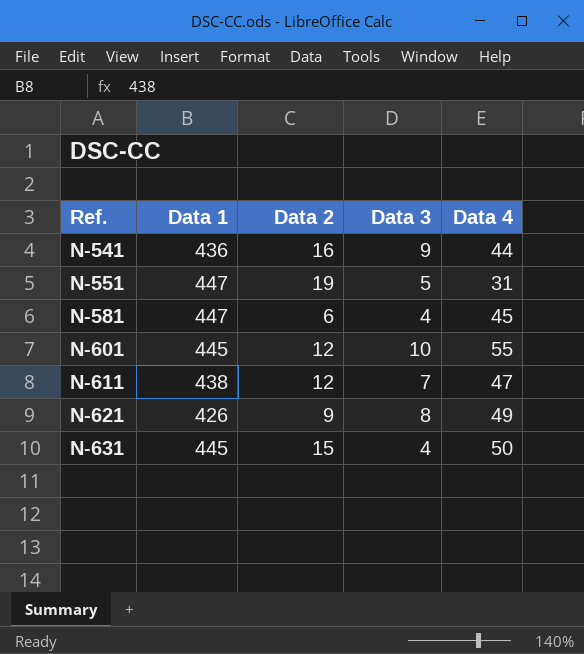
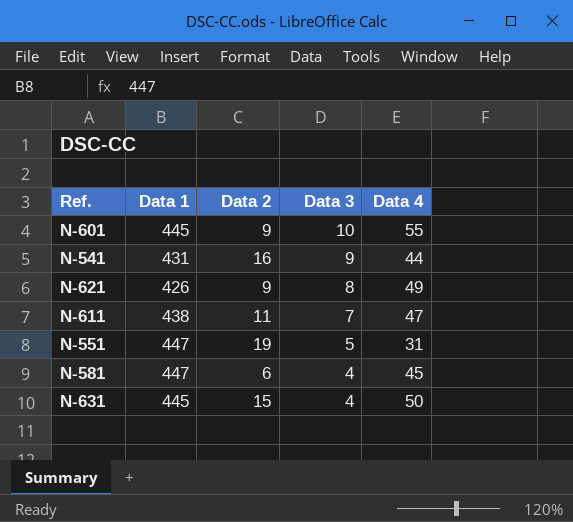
row order: Ref. ascending -> Data 3 descending
N-601 | Data 2: 12 -> 9
N-541 | Data 1: 436 -> 431
N-611 | Data 2: 12 -> 11

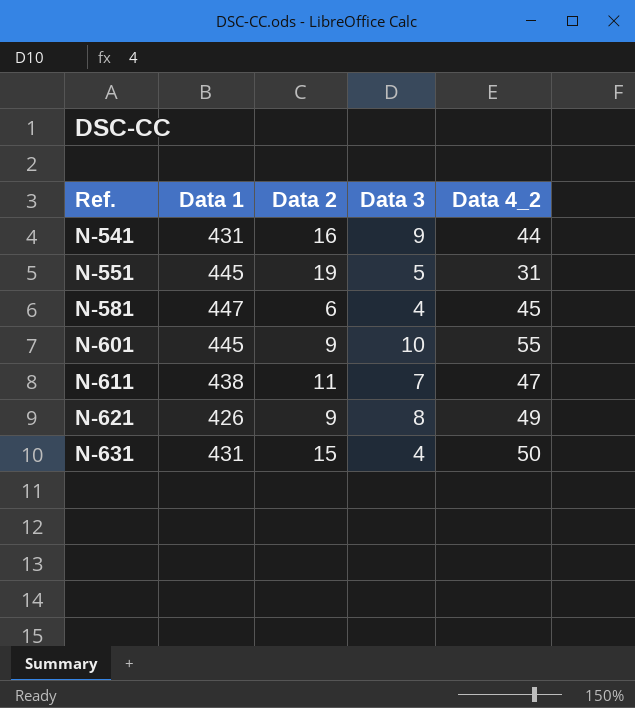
row order: Data 3 descending -> Ref. ascending
column name: Data 4 -> Data 4_2
N-551 | Data 1: 447 -> 445
N-631 | Data 1: 445 -> 431

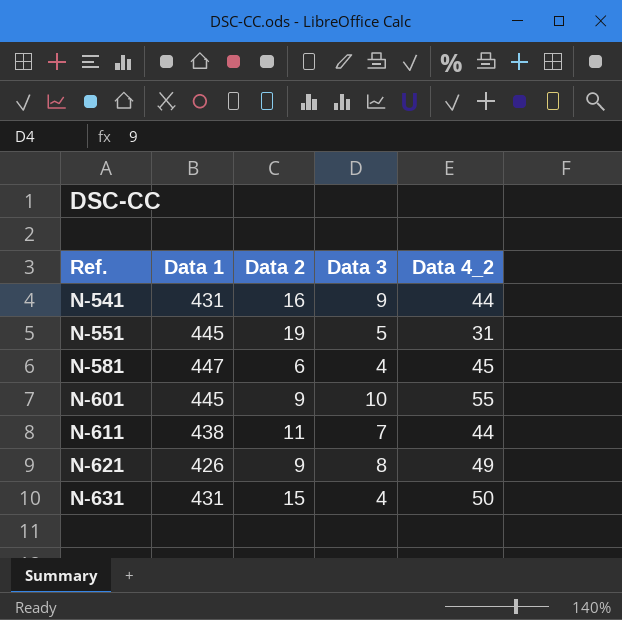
N-611 | Data 4_2: 47 -> 44

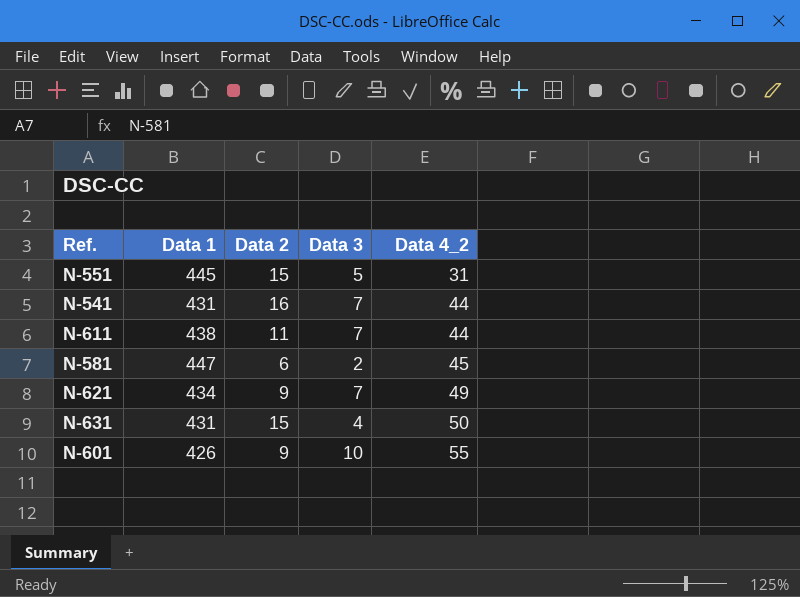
row order: Ref. ascending -> Data 4_2 ascending
N-551 | Data 2: 19 -> 15
N-541 | Data 3: 9 -> 7
N-581 | Data 3: 4 -> 2
N-621 | Data 1: 426 -> 434
N-621 | Data 3: 8 -> 7
N-601 | Data 1: 445 -> 426

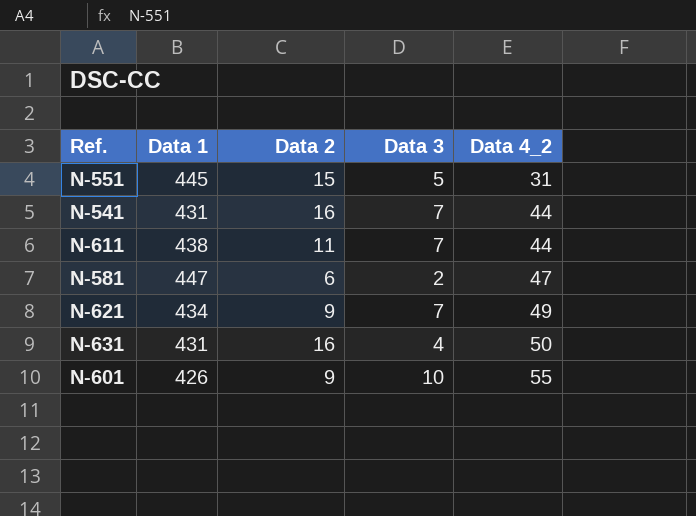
N-581 | Data 4_2: 45 -> 47
N-631 | Data 2: 15 -> 16

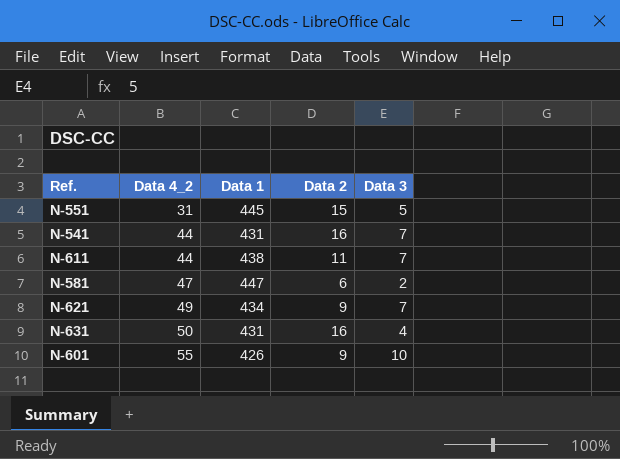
column Data 4_2 | position: 5 -> 2

